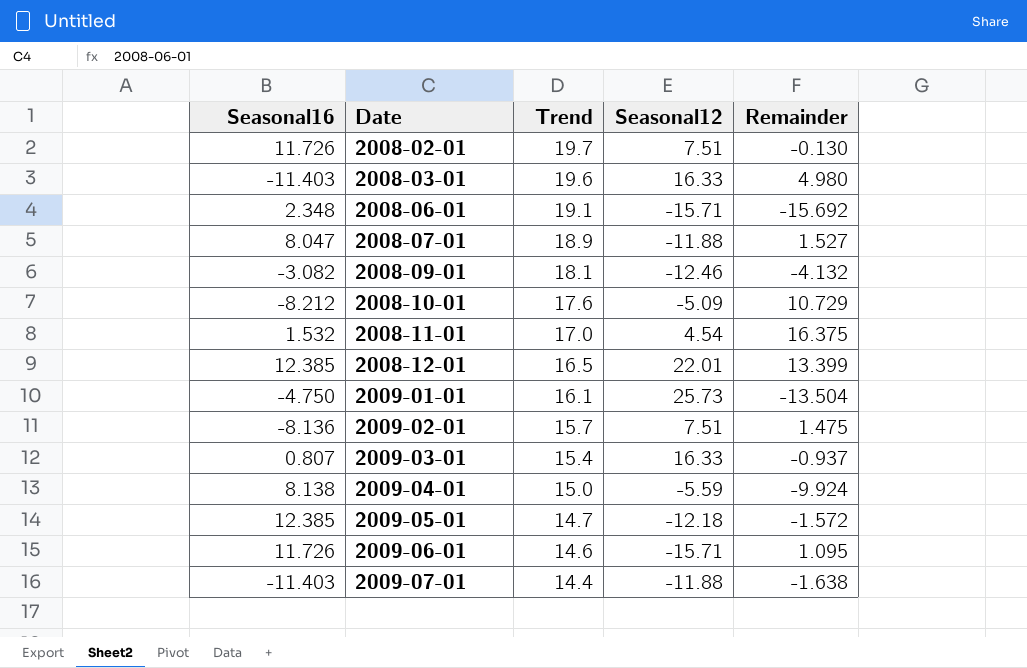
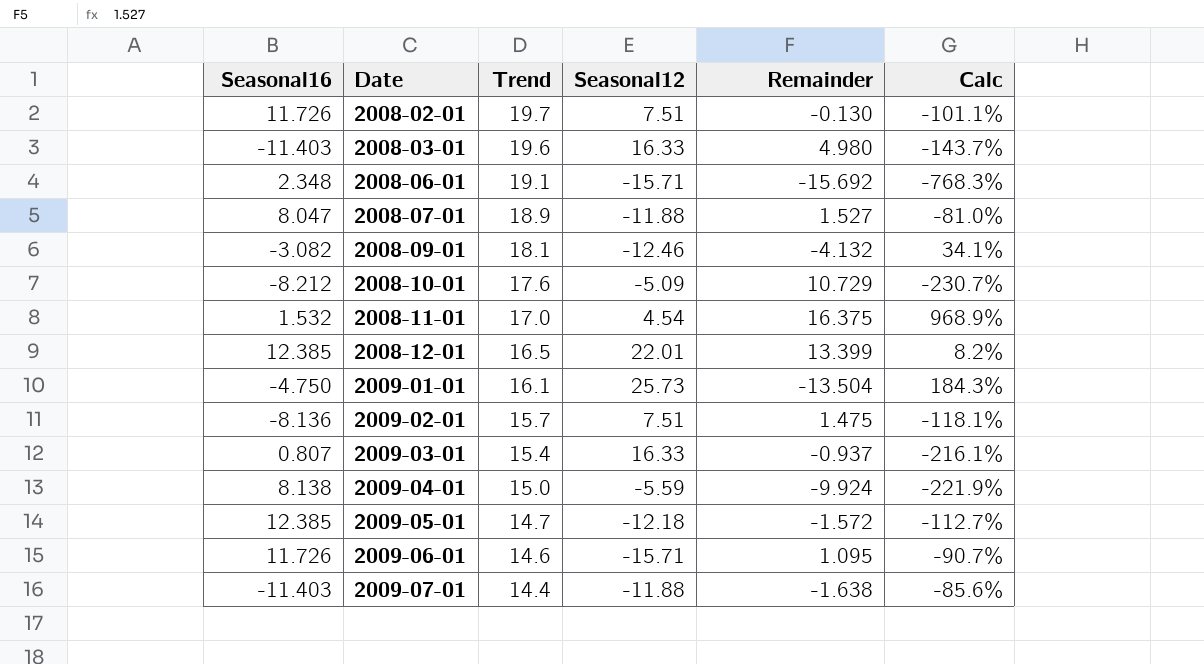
column Calc | formula: none -> ([Remainder] - [Seasonal16]) / [Seasonal16]

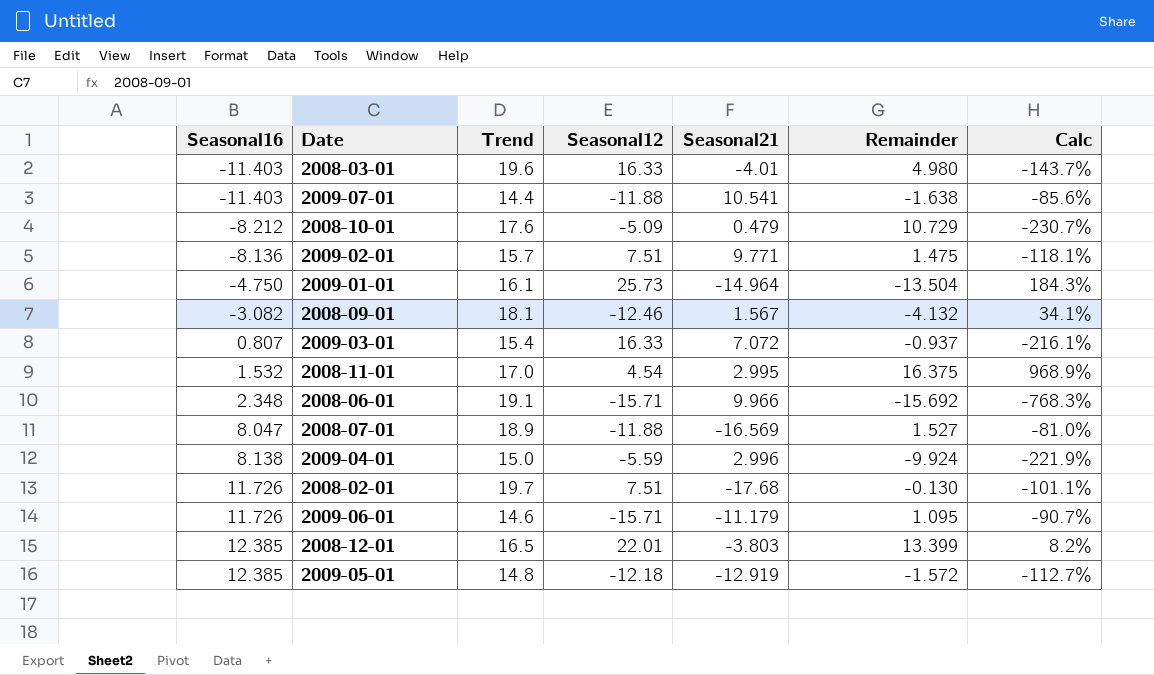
row order: Date ascending -> Seasonal16 ascending
column Seasonal21 | position: none -> 5
2009-05-01 | Trend: 14.7 -> 14.8

